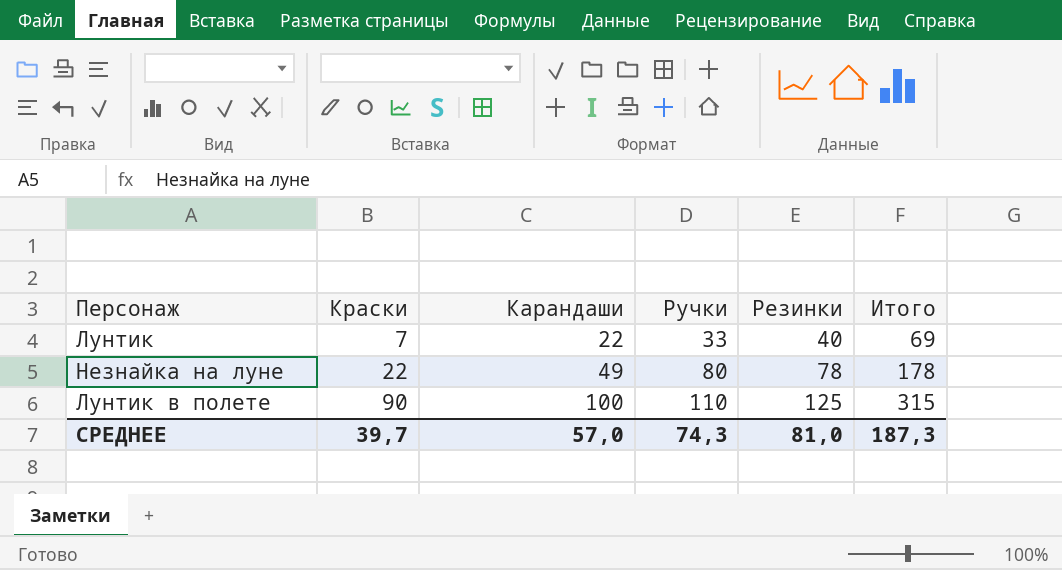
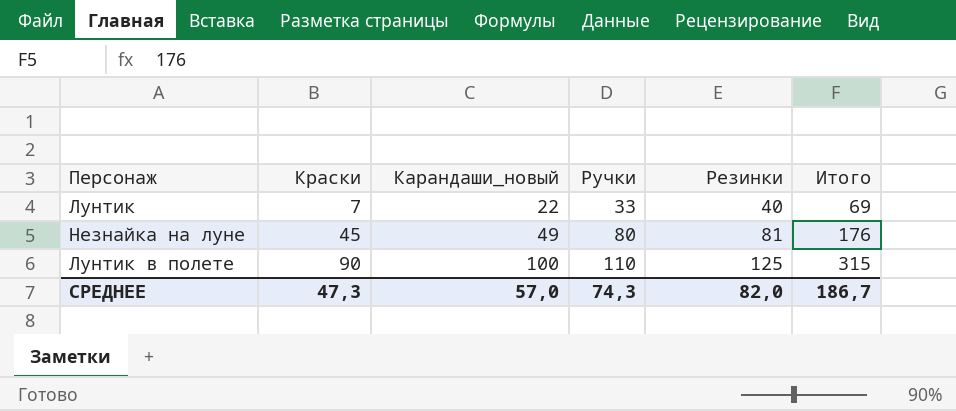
column name: Карандаши -> Карандаши_новый
Незнайка на луне | Краски: 22 -> 45
Незнайка на луне | Резинки: 78 -> 81
Незнайка на луне | Итого: 178 -> 176
СРЕДНЕЕ | Краски: 39,7 -> 47,3
СРЕДНЕЕ | Резинки: 81,0 -> 82,0
СРЕДНЕЕ | Итого: 187,3 -> 186,7

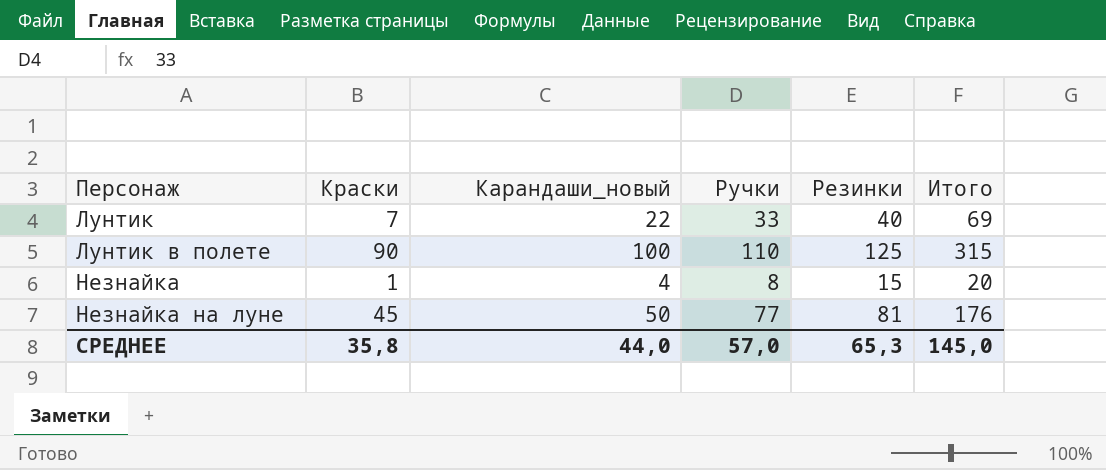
row order: Краски ascending -> Персонаж ascending
row Незнайка: none -> 1 | 4 | 8 | 15 | 20
Незнайка на луне | Карандаши_новый: 49 -> 50
Незнайка на луне | Ручки: 80 -> 77
СРЕДНЕЕ | Краски: 47,3 -> 35,8
СРЕДНЕЕ | Карандаши_новый: 57,0 -> 44,0
СРЕДНЕЕ | Ручки: 74,3 -> 57,0
СРЕДНЕЕ | Резинки: 82,0 -> 65,3
СРЕДНЕЕ | Итого: 186,7 -> 145,0

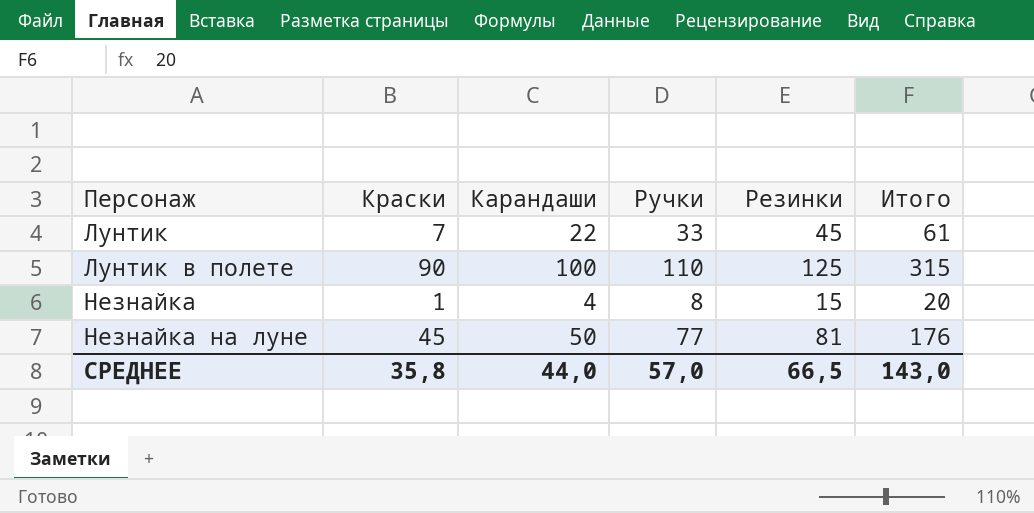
column name: Карандаши_новый -> Карандаши
Лунтик | Резинки: 40 -> 45
Лунтик | Итого: 69 -> 61
СРЕДНЕЕ | Резинки: 65,3 -> 66,5
СРЕДНЕЕ | Итого: 145,0 -> 143,0

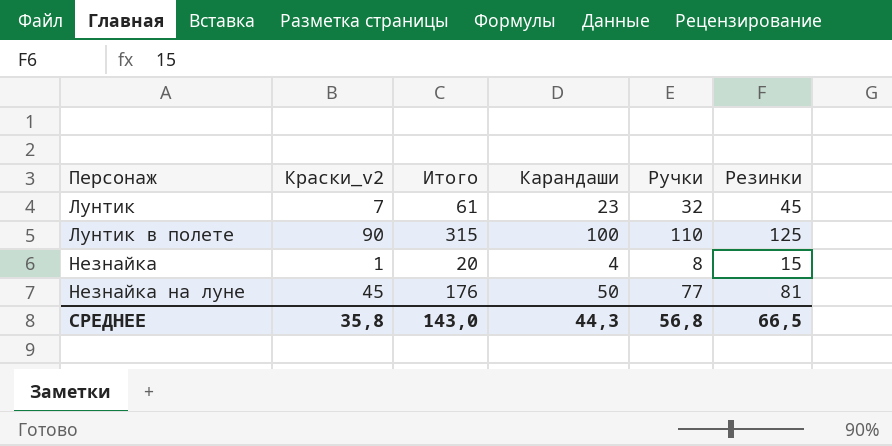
column name: Краски -> Краски_v2
column Итого | position: 6 -> 3
Лунтик | Карандаши: 22 -> 23
Лунтик | Ручки: 33 -> 32
СРЕДНЕЕ | Карандаши: 44,0 -> 44,3
СРЕДНЕЕ | Ручки: 57,0 -> 56,8

